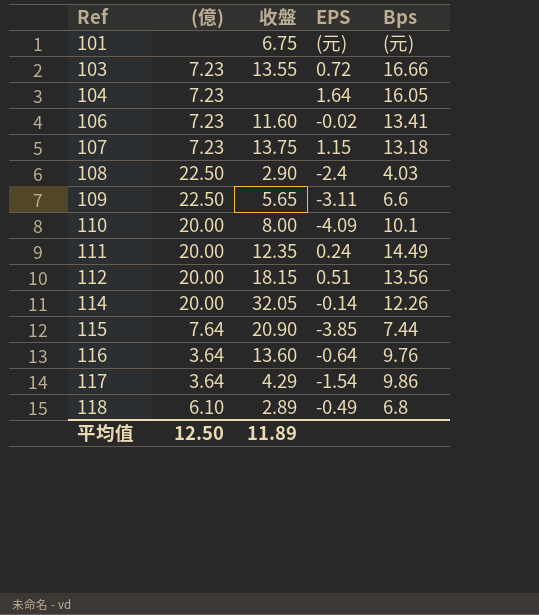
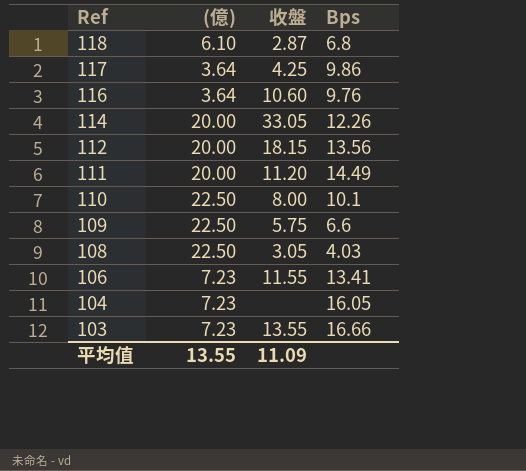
row order: Ref ascending -> Ref descending
column EPS | position: 4 -> none
row 101: none | 6.75 | (元) | (元) -> none
row 107: 7.23 | 13.75 | 1.15 | 13.18 -> none
row 115: 7.64 | 20.90 | -3.85 | 7.44 -> none
118 | 收盤: 2.89 -> 2.87
117 | 收盤: 4.29 -> 4.25
116 | 收盤: 13.60 -> 10.60
114 | 收盤: 32.05 -> 33.05
111 | 收盤: 12.35 -> 11.20
110 | (億): 20.00 -> 22.50
109 | 收盤: 5.65 -> 5.75
108 | 收盤: 2.90 -> 3.05
106 | 收盤: 11.60 -> 11.55
平均值 | (億): 12.50 -> 13.55
平均值 | 收盤: 11.89 -> 11.09

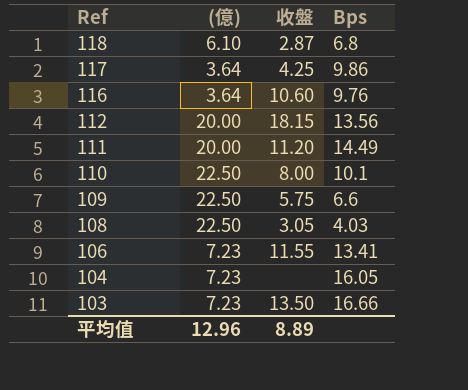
row 114: 20.00 | 33.05 | 12.26 -> none
103 | 收盤: 13.55 -> 13.50
平均值 | (億): 13.55 -> 12.96
平均值 | 收盤: 11.09 -> 8.89

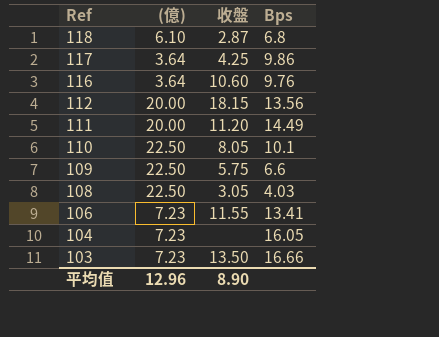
110 | 收盤: 8.00 -> 8.05
平均值 | 收盤: 8.89 -> 8.90

